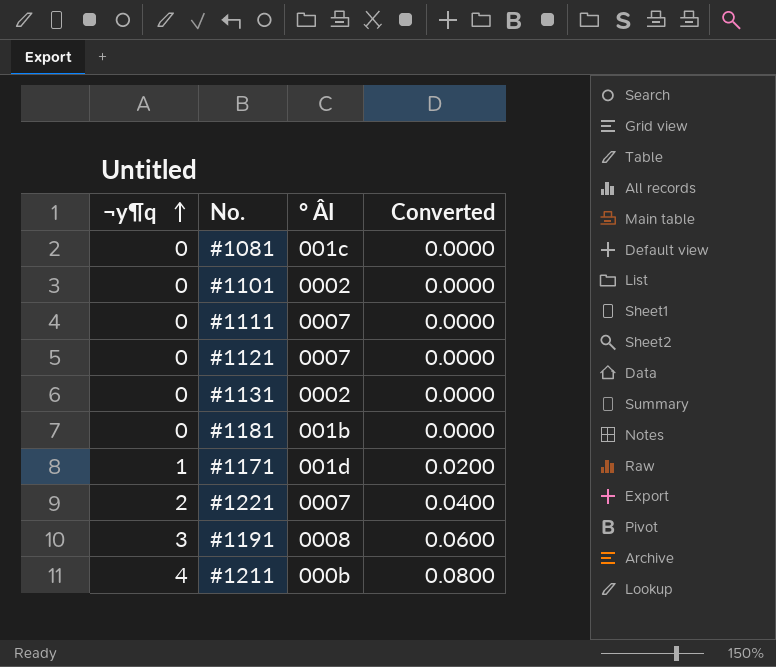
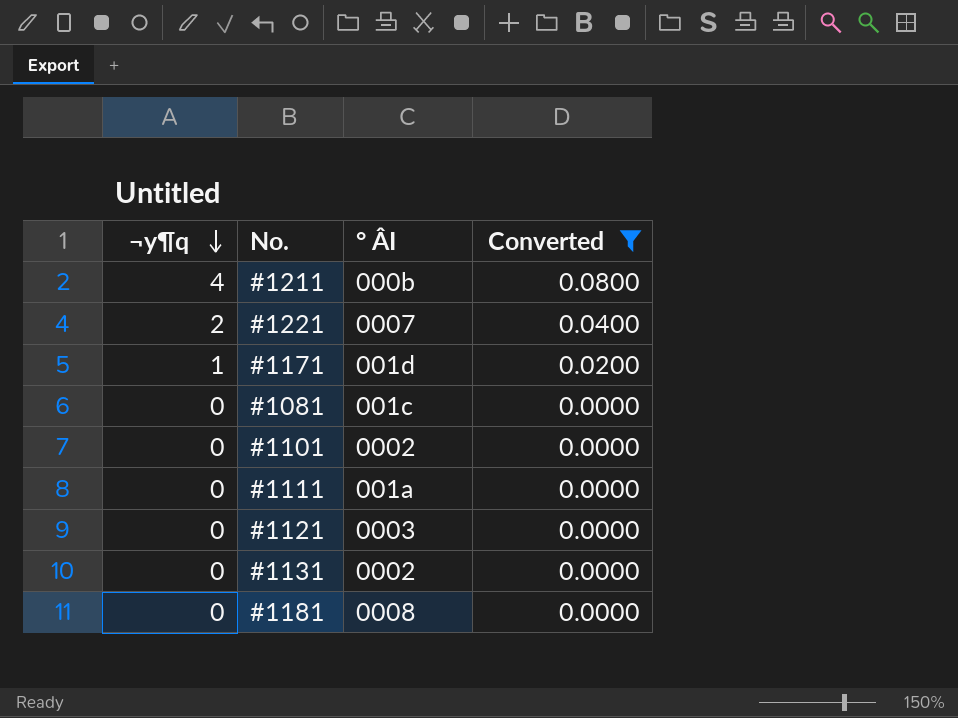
filter: none -> Converted != 0.0600
row order: ¬y¶q ascending -> ¬y¶q descending
#1111 | ° ÂI: 0007 -> 001a
#1121 | ° ÂI: 0007 -> 0003
#1181 | ° ÂI: 001b -> 0008

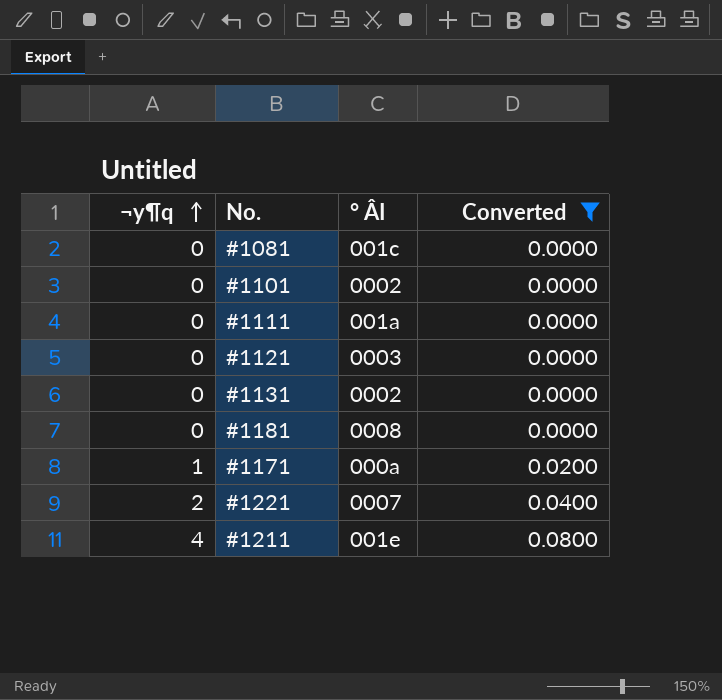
row order: ¬y¶q descending -> ¬y¶q ascending
#1171 | ° ÂI: 001d -> 000a
#1211 | ° ÂI: 000b -> 001e

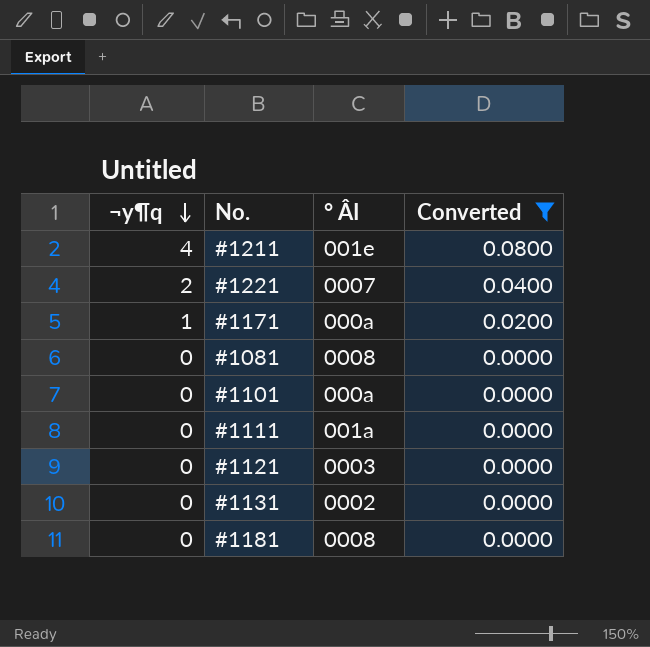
row order: ¬y¶q ascending -> ¬y¶q descending
#1081 | ° ÂI: 001c -> 0008
#1101 | ° ÂI: 0002 -> 000a

